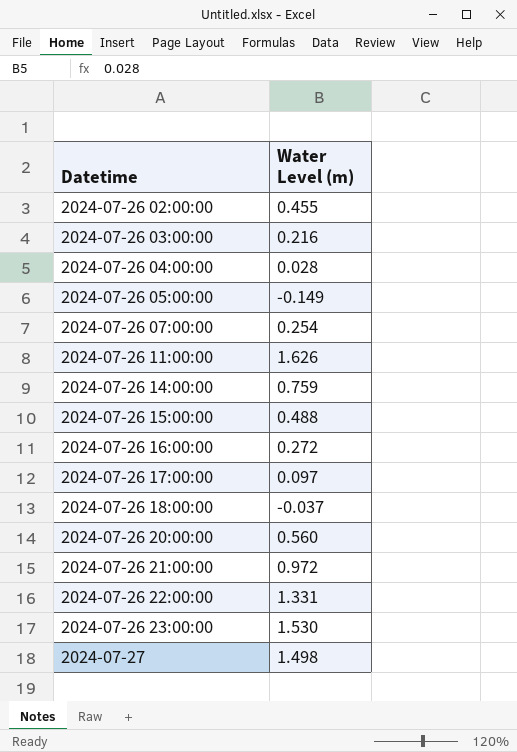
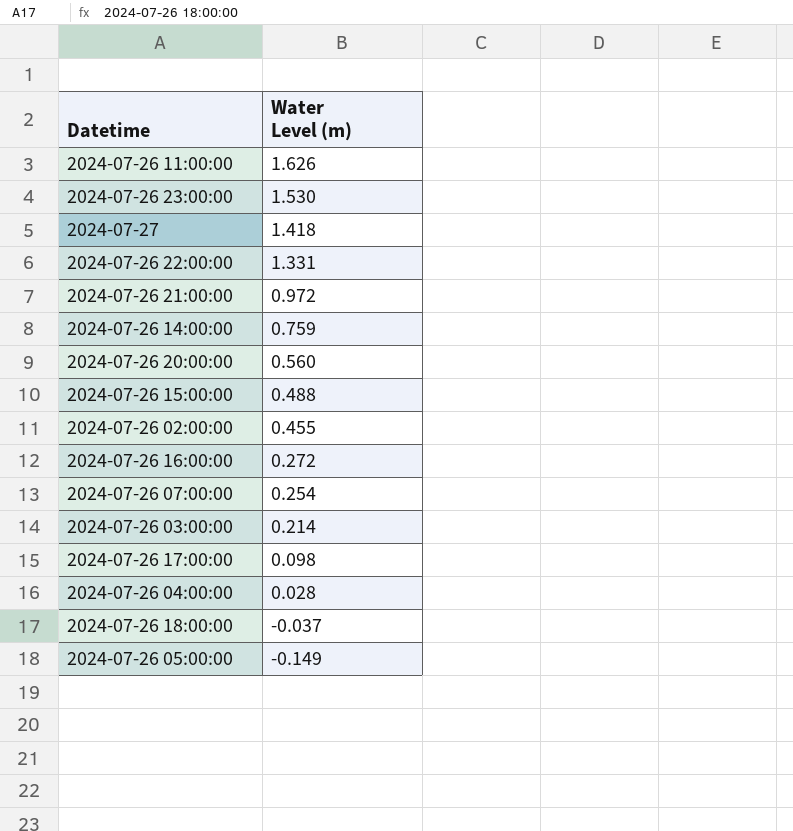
row order: Datetime ascending -> Water Level (m) descending
2024-07-27 | Water Level (m): 1.498 -> 1.418
2024-07-26 03:00:00 | Water Level (m): 0.216 -> 0.214
2024-07-26 17:00:00 | Water Level (m): 0.097 -> 0.098

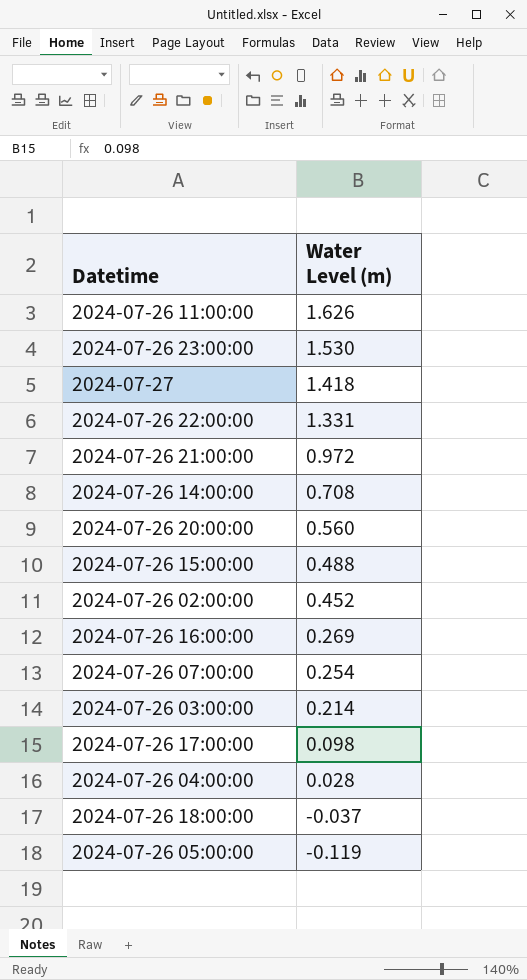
2024-07-26 14:00:00 | Water Level (m): 0.759 -> 0.708
2024-07-26 02:00:00 | Water Level (m): 0.455 -> 0.452
2024-07-26 16:00:00 | Water Level (m): 0.272 -> 0.269
2024-07-26 05:00:00 | Water Level (m): -0.149 -> -0.119

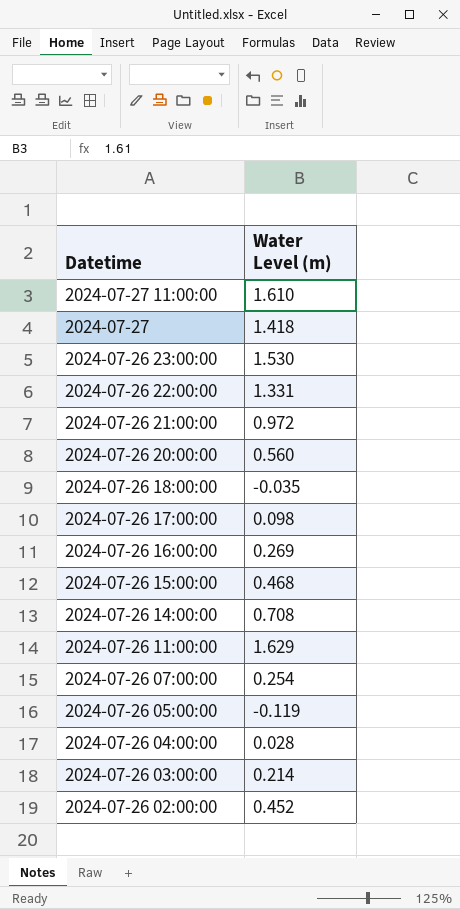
row order: Water Level (m) descending -> Datetime descending
row 2024-07-27 11:00:00: none -> 1.610
2024-07-26 18:00:00 | Water Level (m): -0.037 -> -0.035
2024-07-26 15:00:00 | Water Level (m): 0.488 -> 0.468
2024-07-26 11:00:00 | Water Level (m): 1.626 -> 1.629

